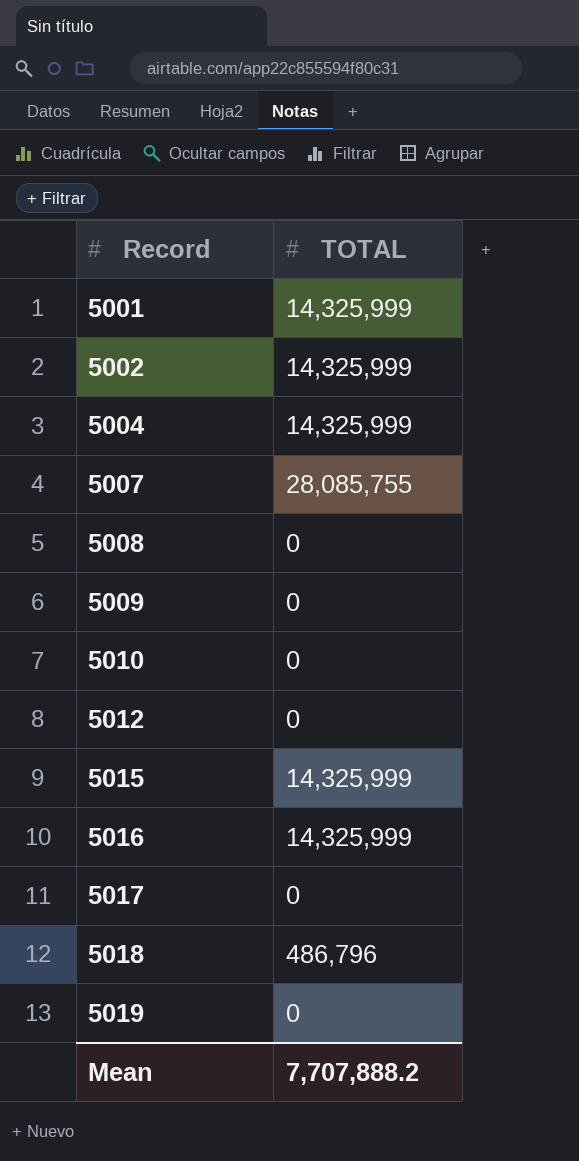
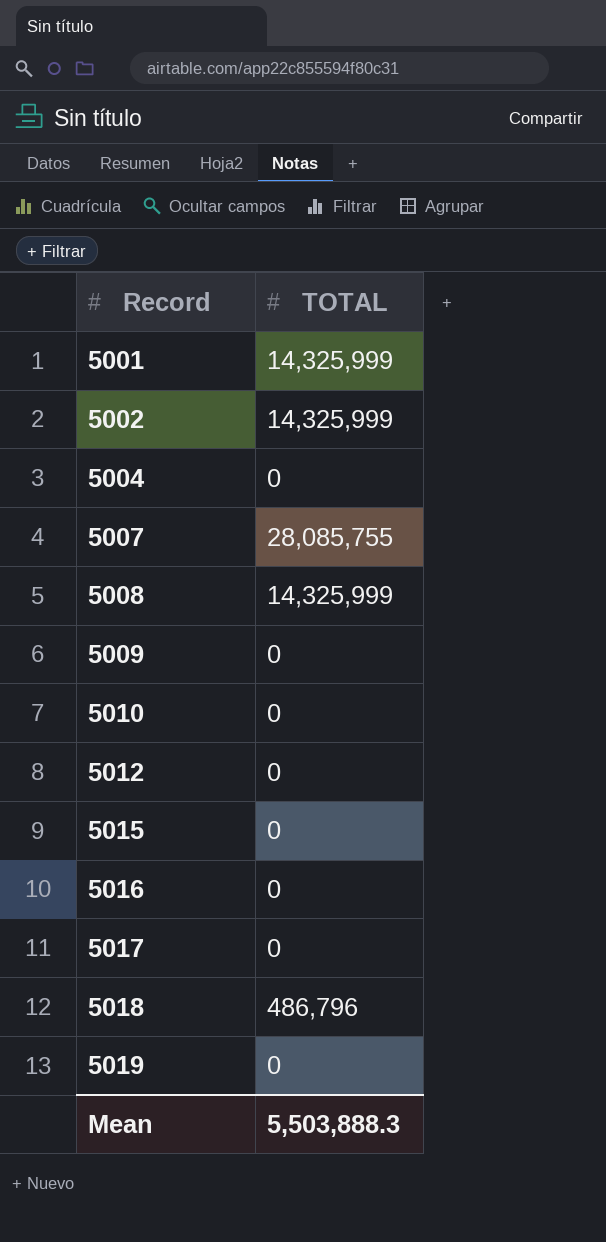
5004 | TOTAL: 14,325,999 -> 0
5008 | TOTAL: 0 -> 14,325,999
5015 | TOTAL: 14,325,999 -> 0
5016 | TOTAL: 14,325,999 -> 0
Mean | TOTAL: 7,707,888.2 -> 5,503,888.3

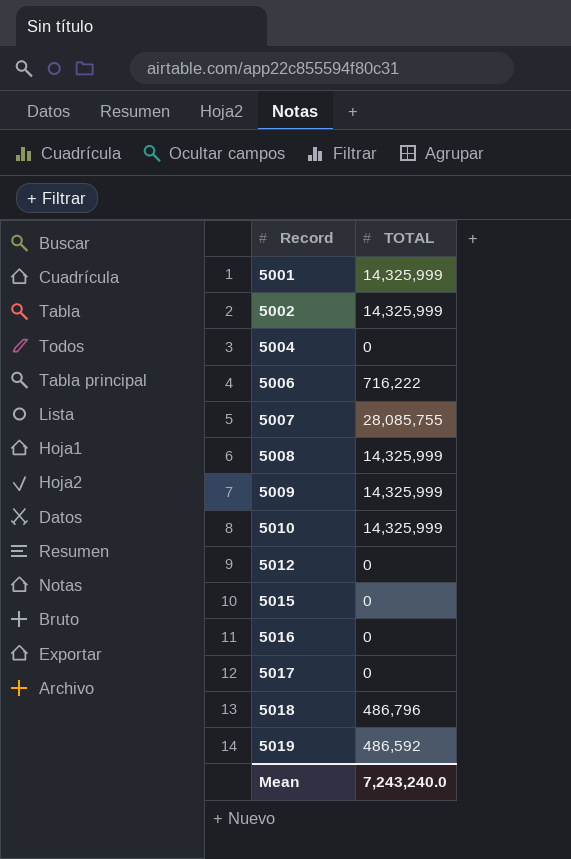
row 5006: none -> 716,222
5009 | TOTAL: 0 -> 14,325,999
5010 | TOTAL: 0 -> 14,325,999
5019 | TOTAL: 0 -> 486,592
Mean | TOTAL: 5,503,888.3 -> 7,243,240.0

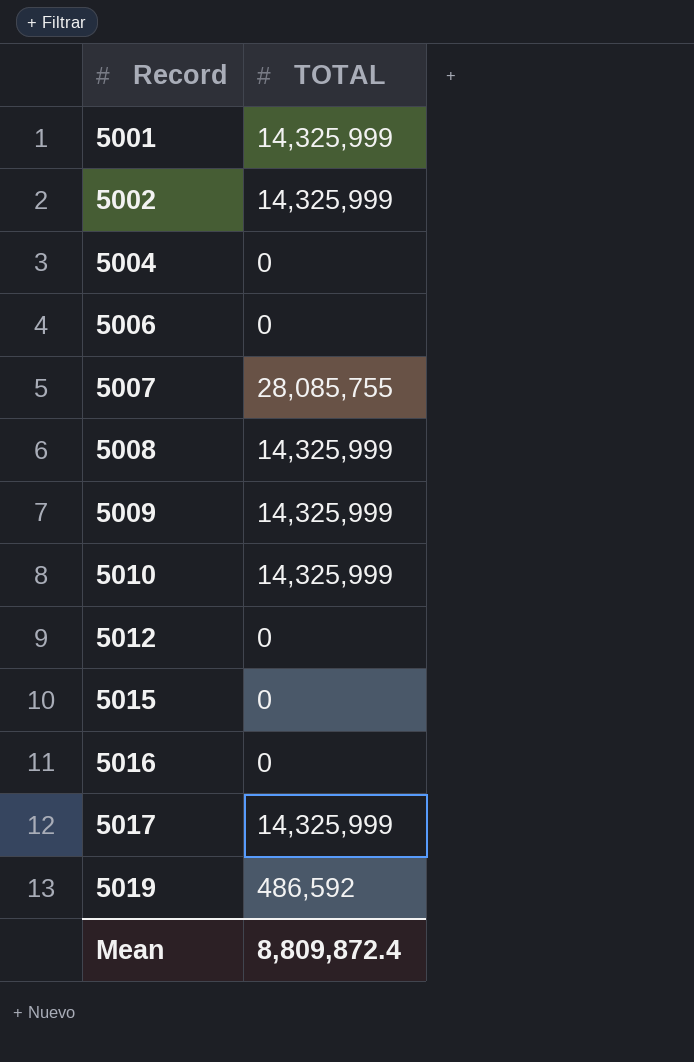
row 5018: 486,796 -> none
5006 | TOTAL: 716,222 -> 0
5017 | TOTAL: 0 -> 14,325,999
Mean | TOTAL: 7,243,240.0 -> 8,809,872.4

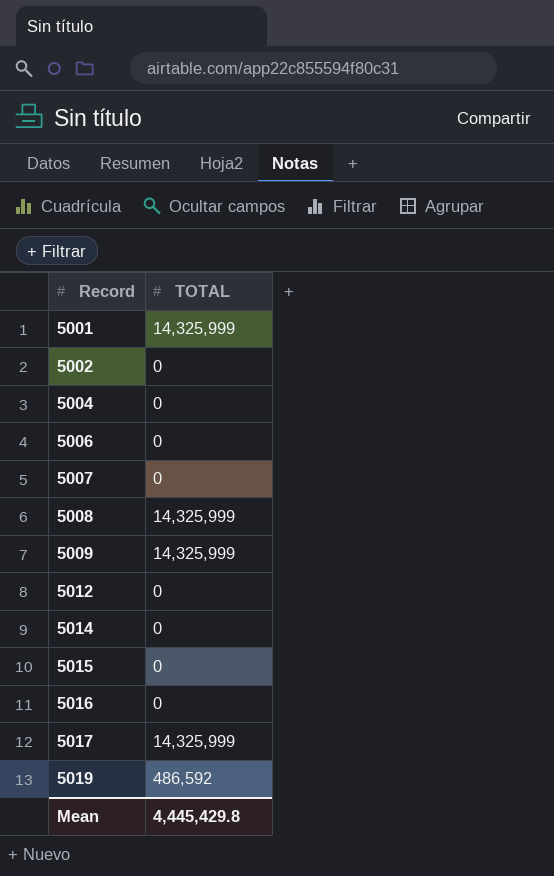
row 5010: 14,325,999 -> none
5002 | TOTAL: 14,325,999 -> 0
5007 | TOTAL: 28,085,755 -> 0
row 5014: none -> 0
Mean | TOTAL: 8,809,872.4 -> 4,445,429.8

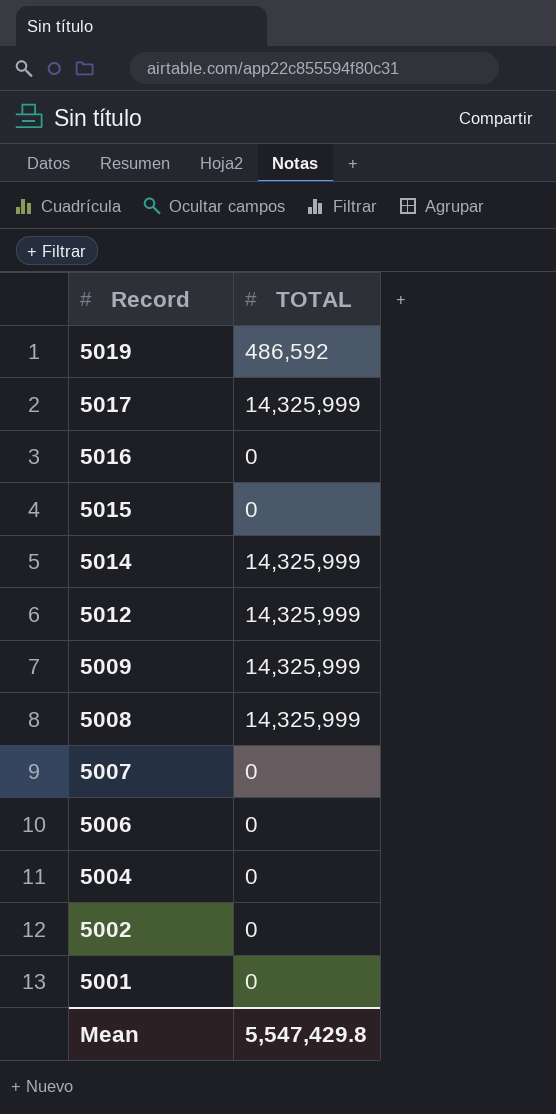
row order: Record ascending -> Record descending
5014 | TOTAL: 0 -> 14,325,999
5012 | TOTAL: 0 -> 14,325,999
5001 | TOTAL: 14,325,999 -> 0
Mean | TOTAL: 4,445,429.8 -> 5,547,429.8

